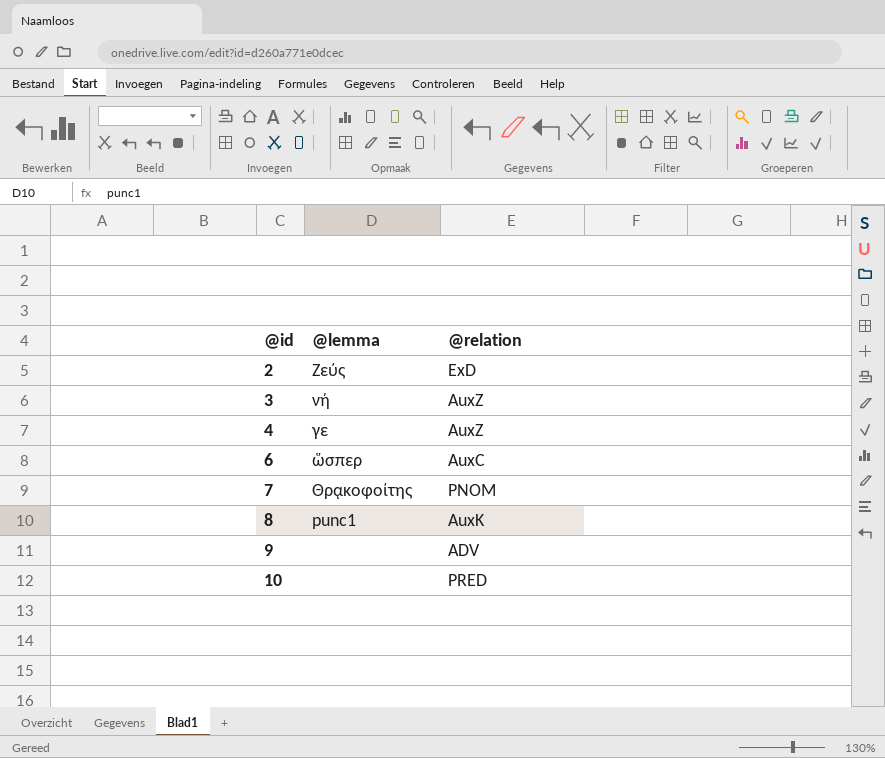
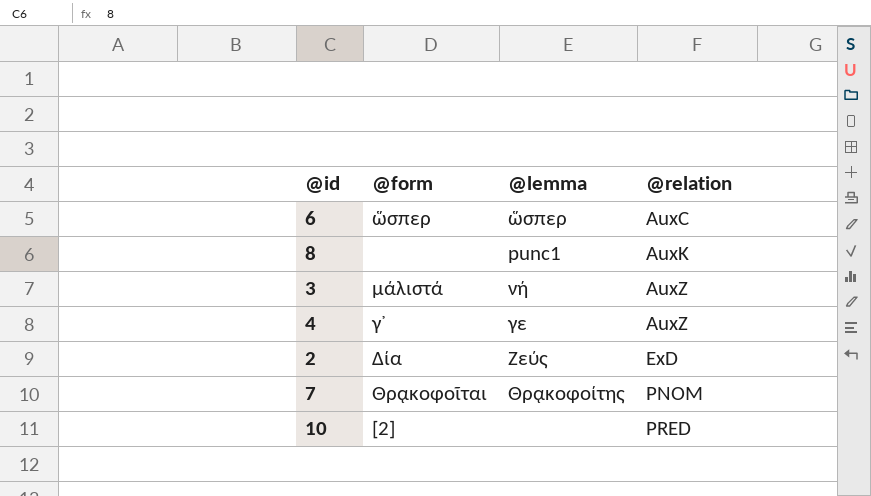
row order: @id ascending -> @relation ascending
column @form | position: none -> 2
row 9: none | ADV -> none

